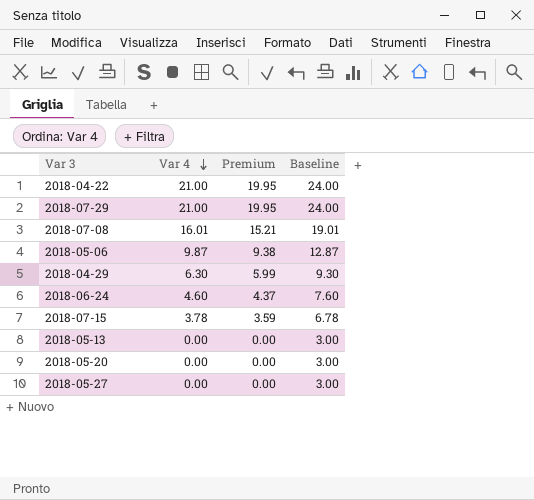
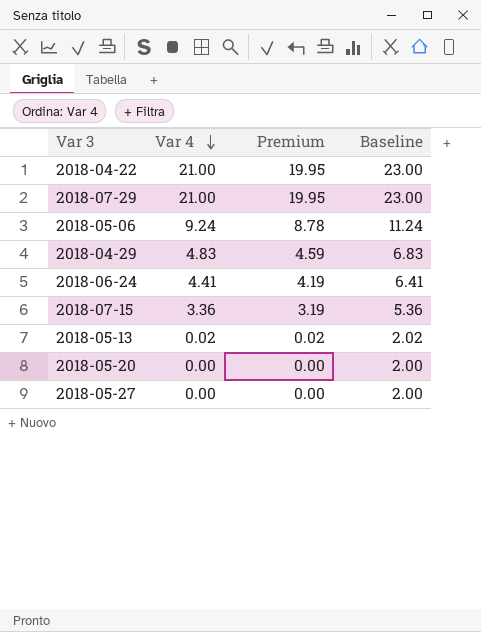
column Baseline | formula: [Var 4] + 3 -> [Var 4] + 2
row 2018-07-08: 16.01 | 15.21 | 19.01 -> none
2018-05-06 | Var 4: 9.87 -> 9.24
2018-05-06 | Premium: 9.38 -> 8.78
2018-04-29 | Var 4: 6.30 -> 4.83
2018-04-29 | Premium: 5.99 -> 4.59
2018-06-24 | Var 4: 4.60 -> 4.41
2018-06-24 | Premium: 4.37 -> 4.19
2018-07-15 | Var 4: 3.78 -> 3.36
2018-07-15 | Premium: 3.59 -> 3.19
2018-05-13 | Var 4: 0.00 -> 0.02
2018-05-13 | Premium: 0.00 -> 0.02

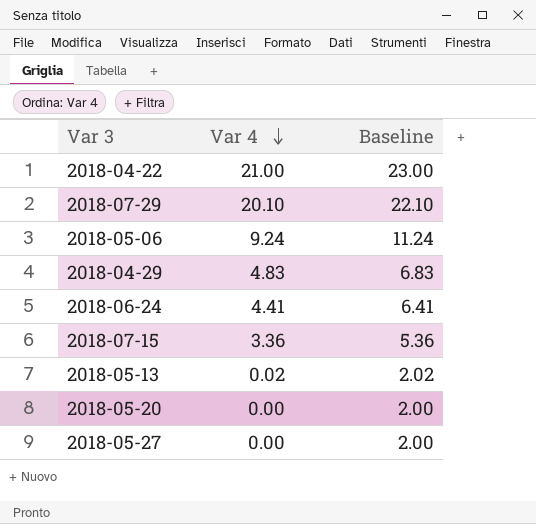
column Premium | formula: [Var 4] * 0.95 -> none
2018-07-29 | Var 4: 21.00 -> 20.10
2018-07-29 | Baseline: 23.00 -> 22.10

